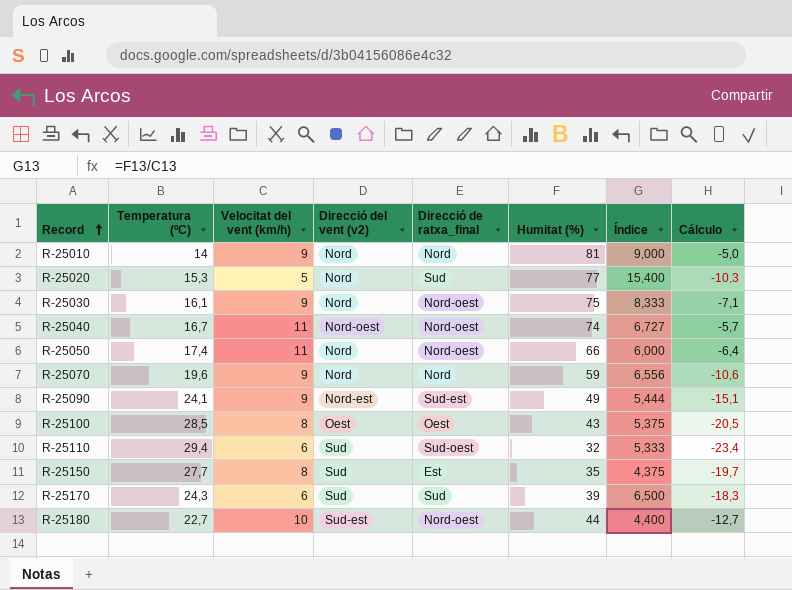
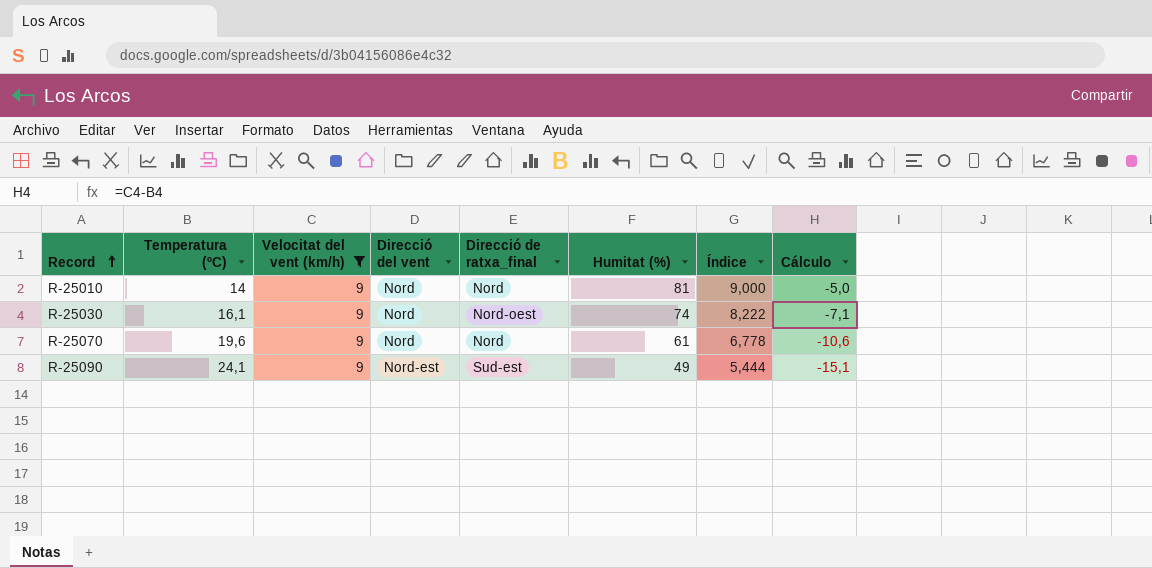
filter: none -> Velocitat del vent (km/h) = 9
column name: Direcció del vent (v2) -> Direcció del vent
R-25030 | Humitat (%): 75 -> 74
R-25030 | Índice: 8,333 -> 8,222
R-25070 | Humitat (%): 59 -> 61
R-25070 | Índice: 6,556 -> 6,778

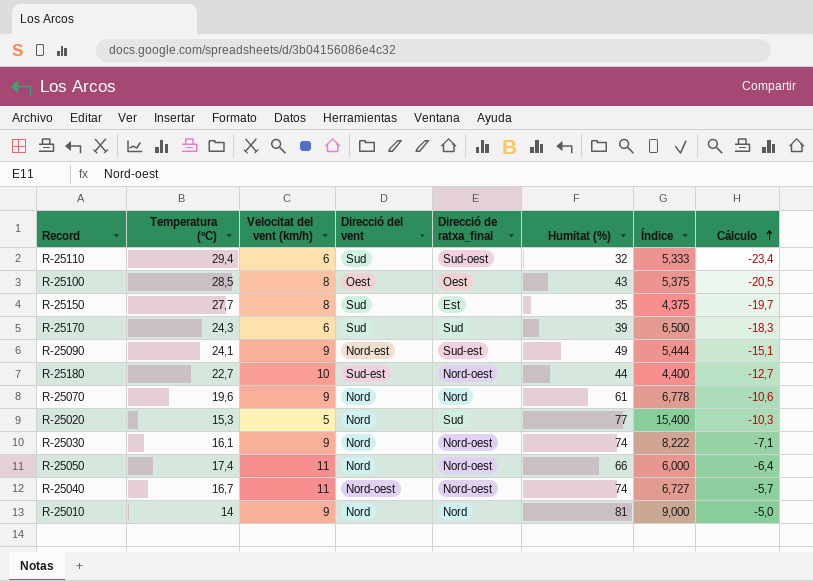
filter: Velocitat del vent (km/h) = 9 -> none
row order: Record ascending -> Cálculo ascending

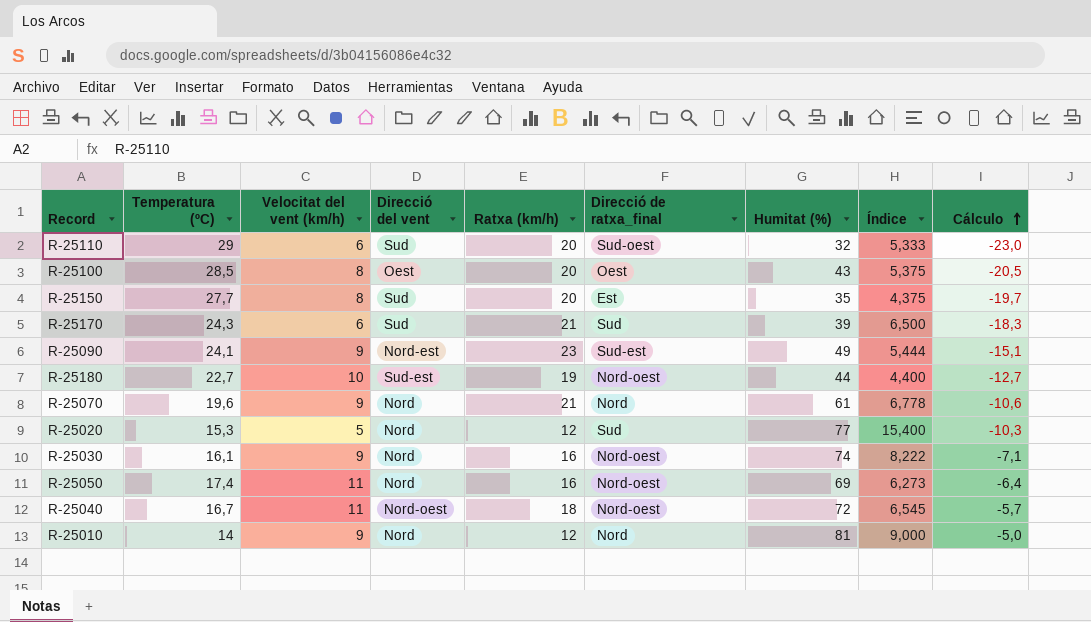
column Ratxa (km/h) | position: none -> 5
R-25110 | Temperatura (ºC): 29,4 -> 29
R-25110 | Cálculo: -23,4 -> -23,0
R-25050 | Humitat (%): 66 -> 69
R-25050 | Índice: 6,000 -> 6,273
R-25040 | Humitat (%): 74 -> 72
R-25040 | Índice: 6,727 -> 6,545

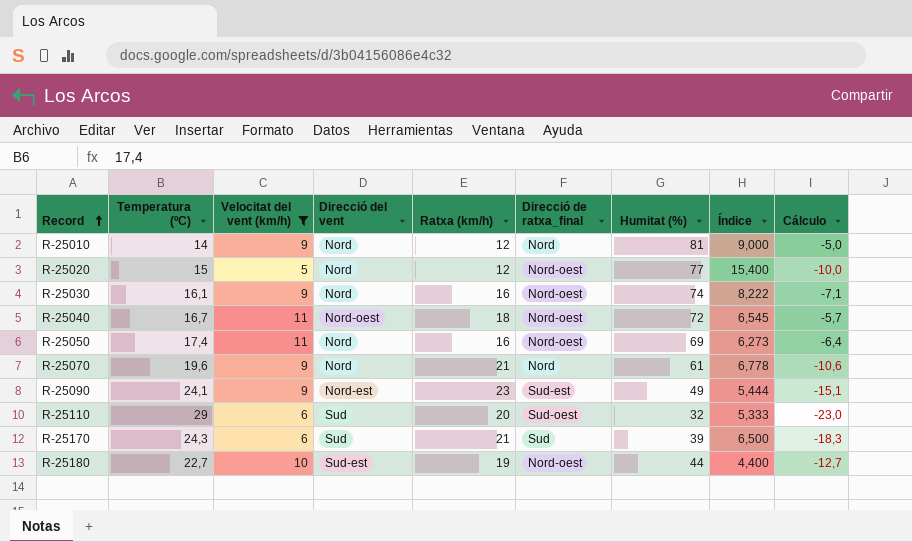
filter: none -> Velocitat del vent (km/h) != 8
row order: Cálculo ascending -> Record ascending
R-25020 | Temperatura (ºC): 15,3 -> 15
R-25020 | Direcció de ratxa_final: Sud -> Nord-oest
R-25020 | Cálculo: -10,3 -> -10,0

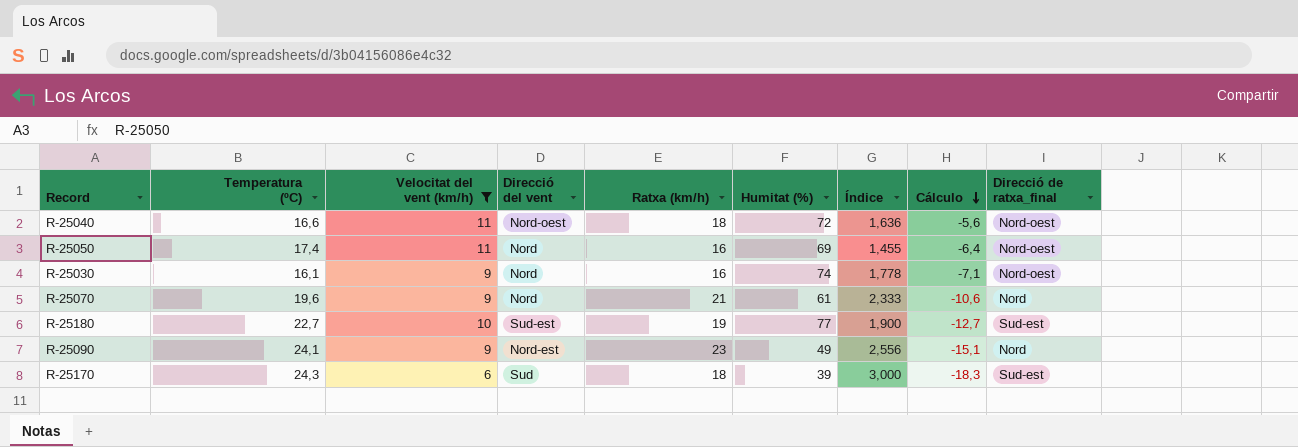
row order: Record ascending -> Cálculo descending
column Índice | formula: [Humitat (%)] / [Velocitat del vent (km/h)] -> [Ratxa (km/h)] / [Velocitat del vent (km/h)]
column Direcció de ratxa_final | position: 6 -> 9
row R-25010: 14 | 9 | Nord | 12 | Nord | 81 | 9,000 | -5,0 -> none
row R-25020: 15 | 5 | Nord | 12 | Nord-oest | 77 | 15,400 | -10,0 -> none
row R-25110: 29 | 6 | Sud | 20 | Sud-oest | 32 | 5,333 | -23,0 -> none
R-25040 | Temperatura (ºC): 16,7 -> 16,6
R-25040 | Cálculo: -5,7 -> -5,6
R-25180 | Humitat (%): 44 -> 77
R-25180 | Direcció de ratxa_final: Nord-oest -> Sud-est
R-25090 | Direcció de ratxa_final: Sud-est -> Nord
R-25170 | Ratxa (km/h): 21 -> 18
R-25170 | Direcció de ratxa_final: Sud -> Sud-est

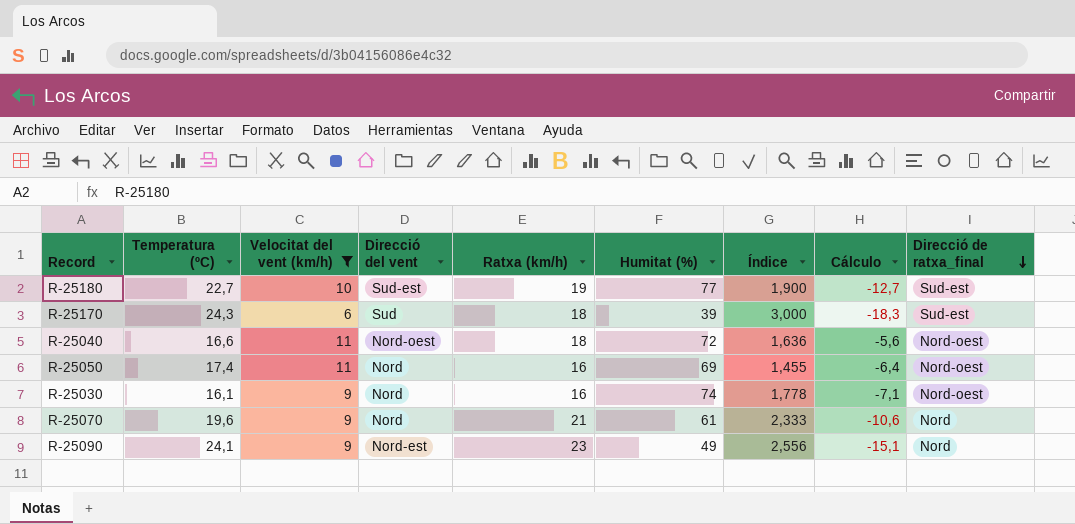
row order: Cálculo descending -> Direcció de ratxa_final descending

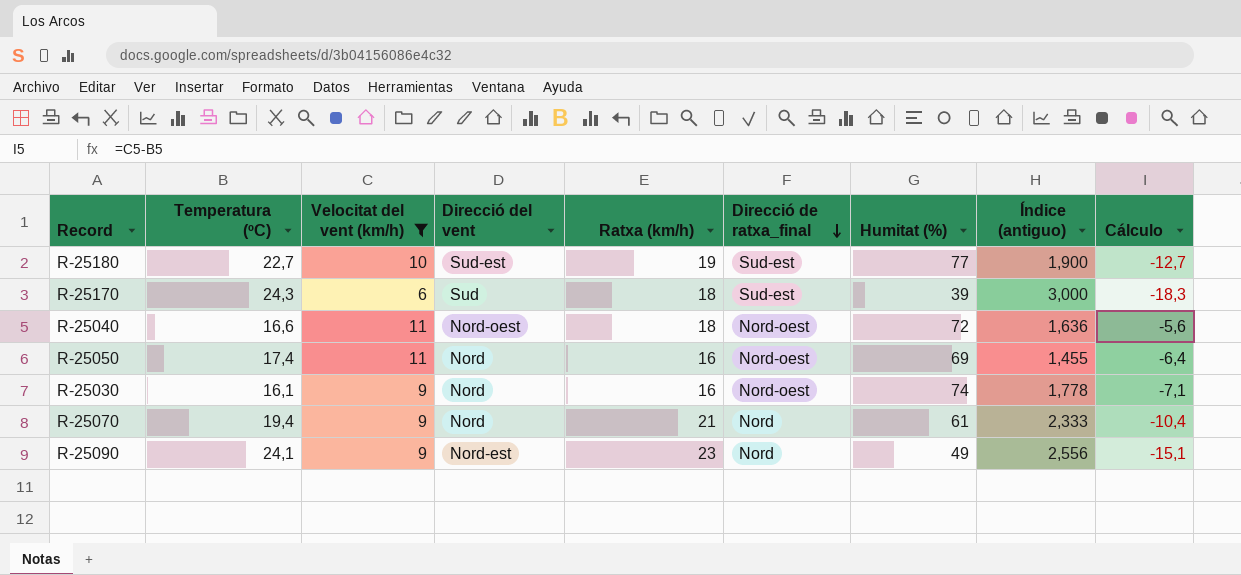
column Direcció de ratxa_final | position: 9 -> 6
column name: Índice -> Índice (antiguo)
R-25070 | Temperatura (ºC): 19,6 -> 19,4
R-25070 | Cálculo: -10,6 -> -10,4

